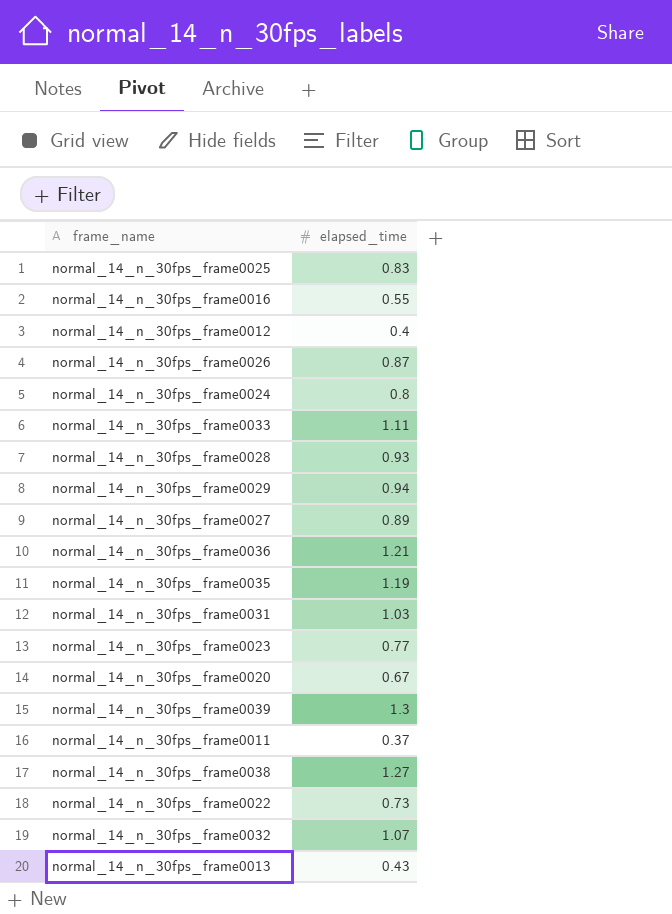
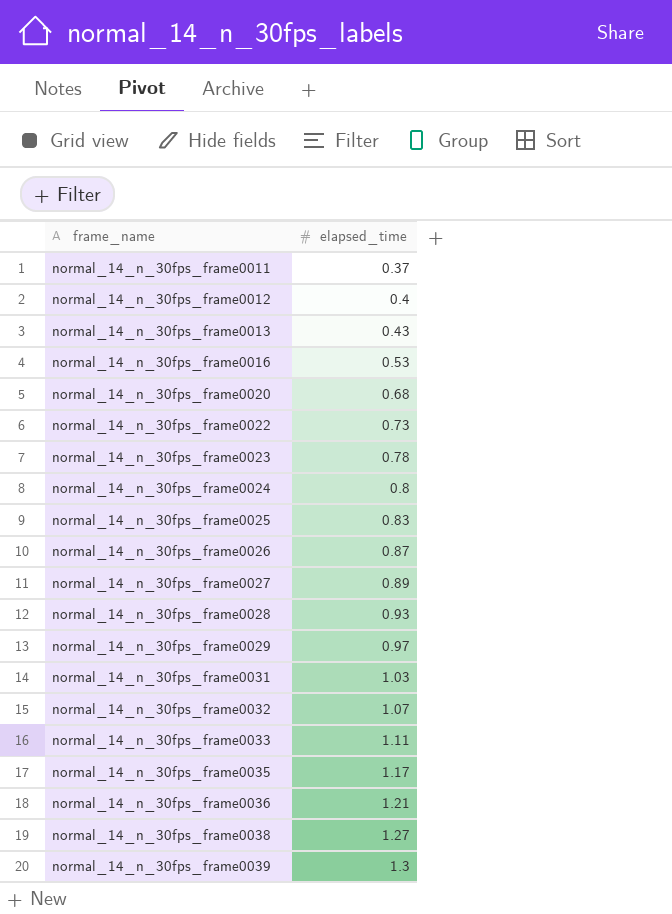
row order: none -> frame_name ascending
normal_14_n_30fps_frame0016 | elapsed_time: 0.55 -> 0.53
normal_14_n_30fps_frame0020 | elapsed_time: 0.67 -> 0.68
normal_14_n_30fps_frame0023 | elapsed_time: 0.77 -> 0.78
normal_14_n_30fps_frame0029 | elapsed_time: 0.94 -> 0.97
normal_14_n_30fps_frame0035 | elapsed_time: 1.19 -> 1.17

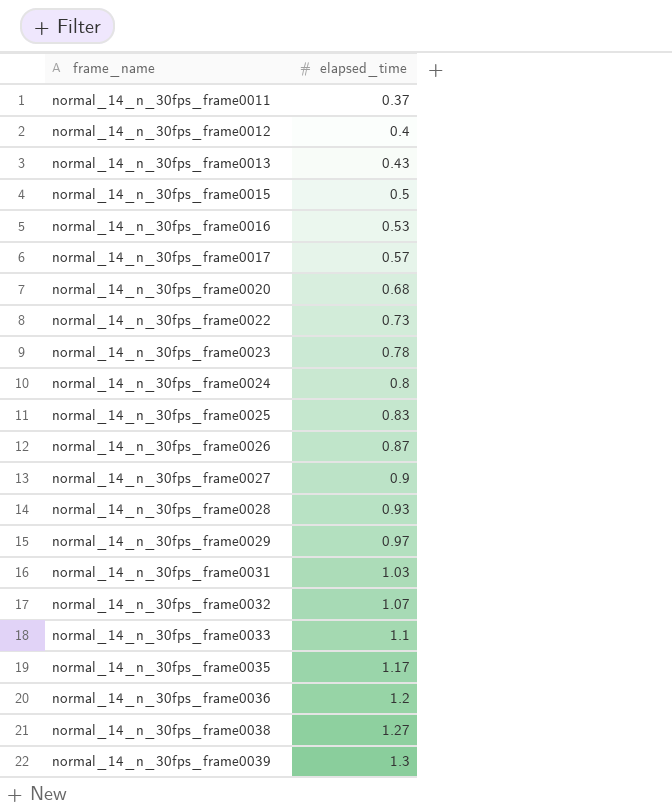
row normal_14_n_30fps_frame0015: none -> 0.5
row normal_14_n_30fps_frame0017: none -> 0.57
normal_14_n_30fps_frame0027 | elapsed_time: 0.89 -> 0.9
normal_14_n_30fps_frame0033 | elapsed_time: 1.11 -> 1.1
normal_14_n_30fps_frame0036 | elapsed_time: 1.21 -> 1.2

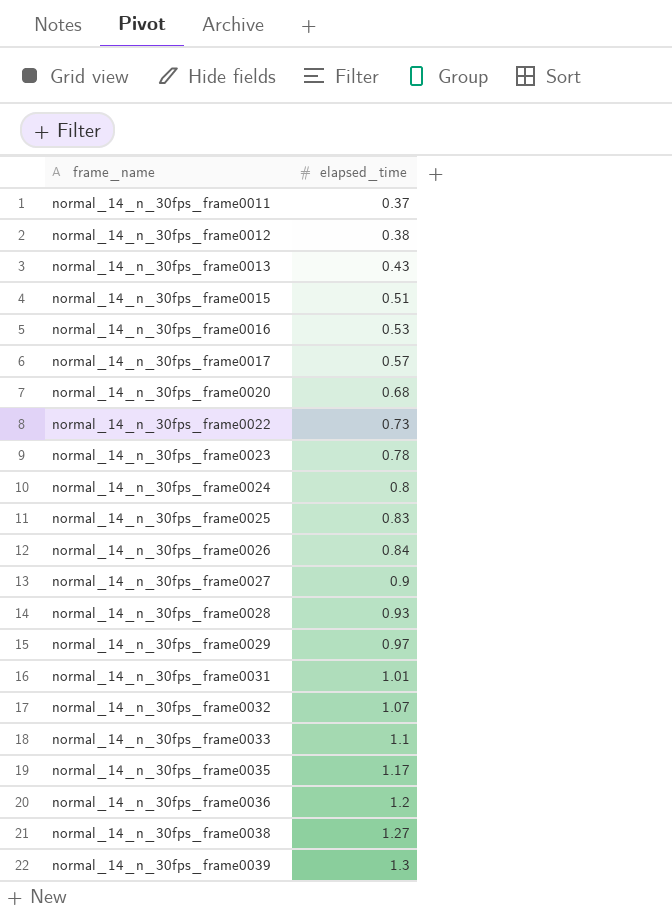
normal_14_n_30fps_frame0012 | elapsed_time: 0.4 -> 0.38
normal_14_n_30fps_frame0015 | elapsed_time: 0.5 -> 0.51
normal_14_n_30fps_frame0026 | elapsed_time: 0.87 -> 0.84
normal_14_n_30fps_frame0031 | elapsed_time: 1.03 -> 1.01

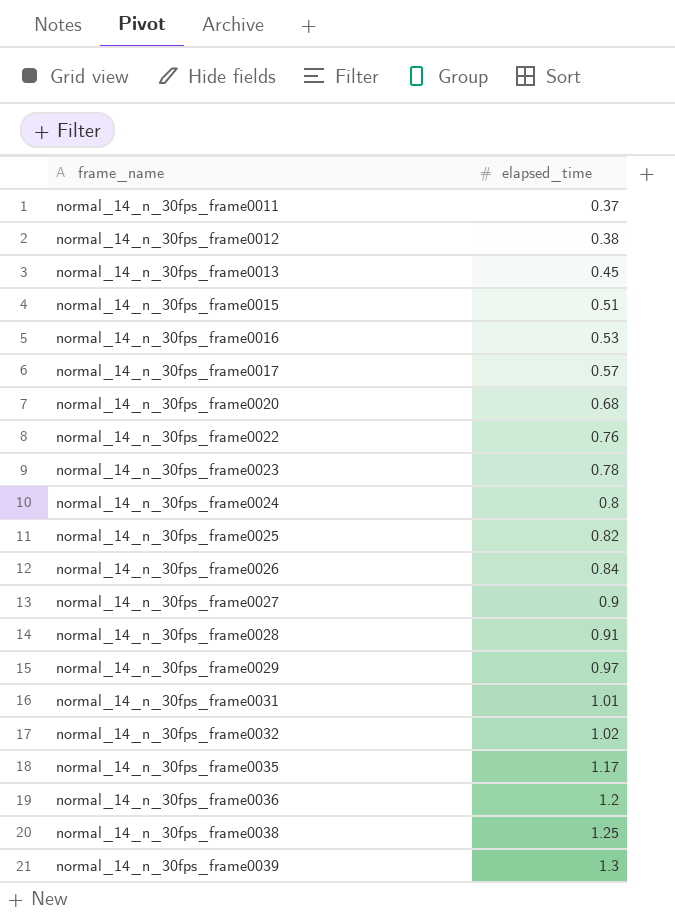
row normal_14_n_30fps_frame0033: 1.1 -> none
normal_14_n_30fps_frame0013 | elapsed_time: 0.43 -> 0.45
normal_14_n_30fps_frame0022 | elapsed_time: 0.73 -> 0.76
normal_14_n_30fps_frame0025 | elapsed_time: 0.83 -> 0.82
normal_14_n_30fps_frame0028 | elapsed_time: 0.93 -> 0.91
normal_14_n_30fps_frame0032 | elapsed_time: 1.07 -> 1.02
normal_14_n_30fps_frame0038 | elapsed_time: 1.27 -> 1.25

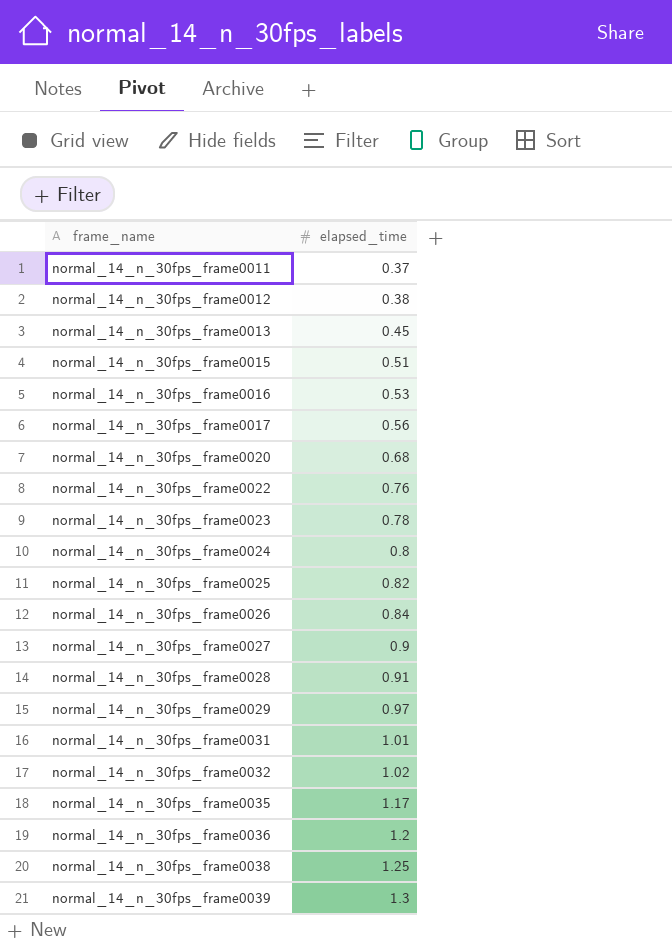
normal_14_n_30fps_frame0017 | elapsed_time: 0.57 -> 0.56

